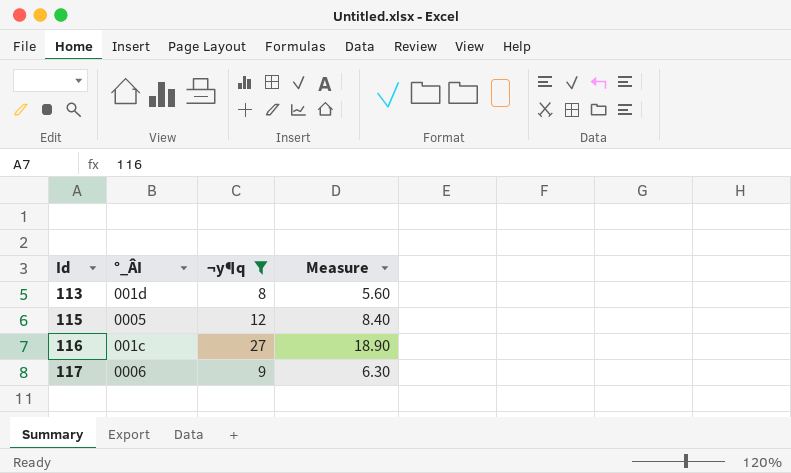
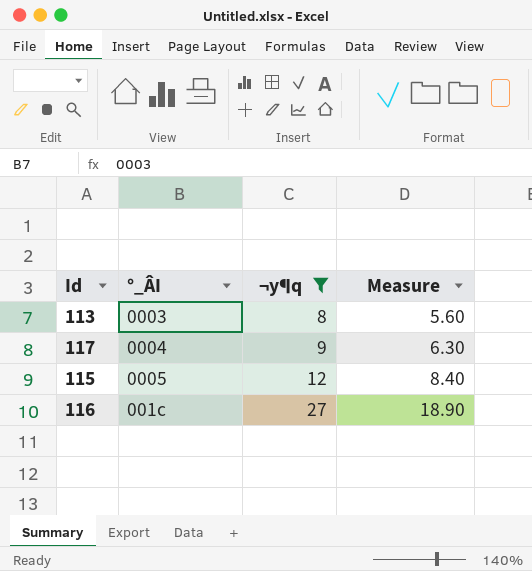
row order: Id ascending -> ¬y¶q ascending
113 | °_ÂI: 001d -> 0003
117 | °_ÂI: 0006 -> 0004

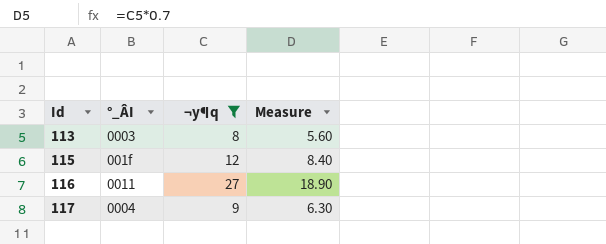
row order: ¬y¶q ascending -> Id ascending
115 | °_ÂI: 0005 -> 001f
116 | °_ÂI: 001c -> 0011

